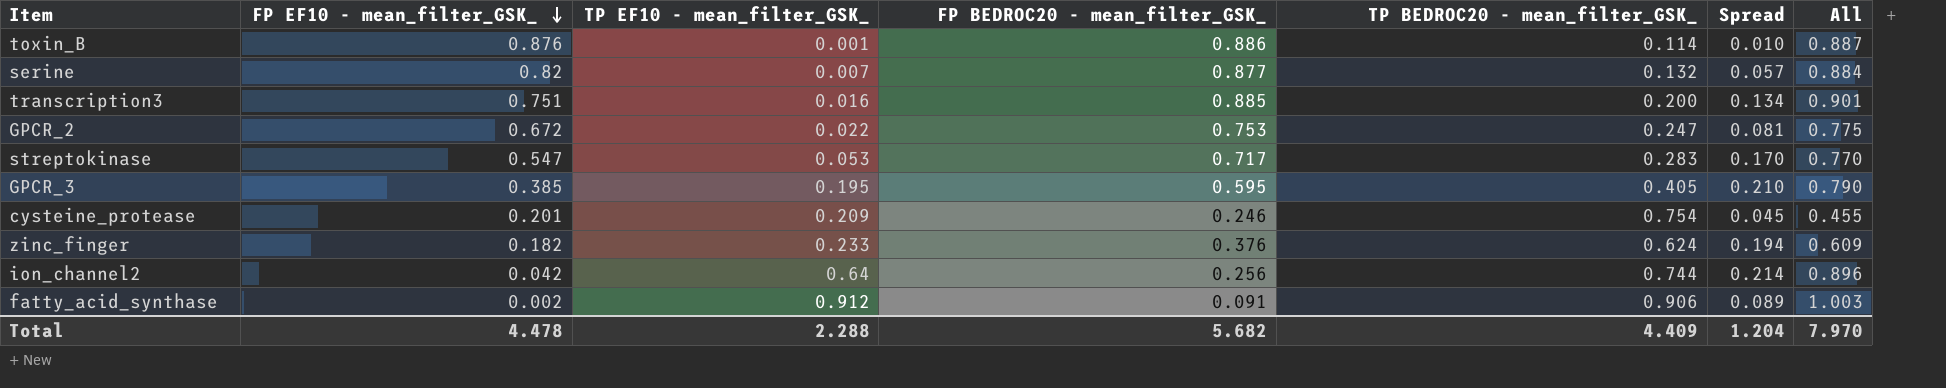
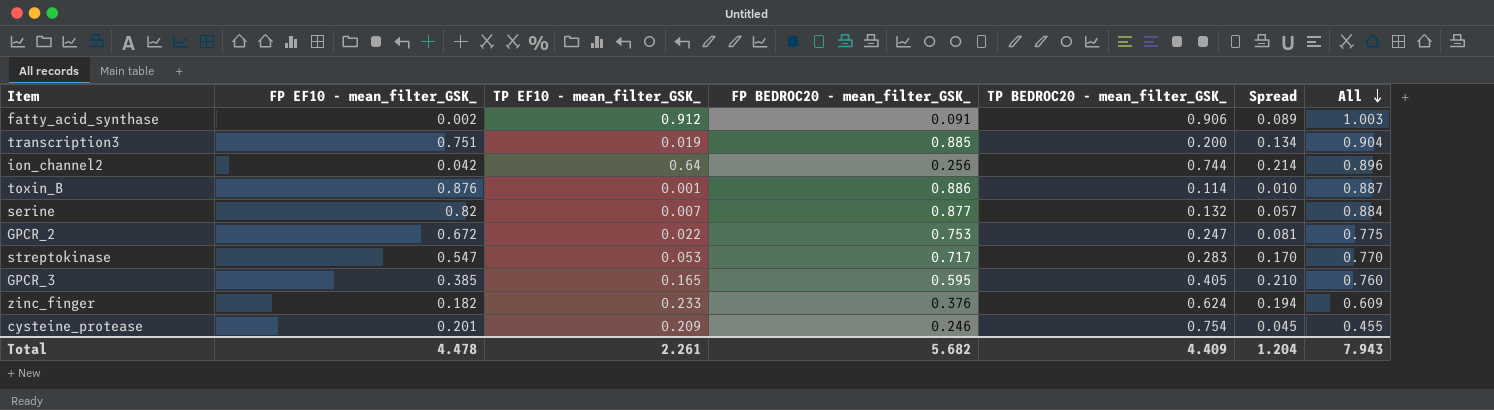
row order: FP EF10 - mean_filter_GSK_ descending -> All descending
transcription3 | TP EF10 - mean_filter_GSK_: 0.016 -> 0.019
transcription3 | All: 0.901 -> 0.904
GPCR_3 | TP EF10 - mean_filter_GSK_: 0.195 -> 0.165
GPCR_3 | All: 0.790 -> 0.760
Total | TP EF10 - mean_filter_GSK_: 2.288 -> 2.261
Total | All: 7.970 -> 7.943

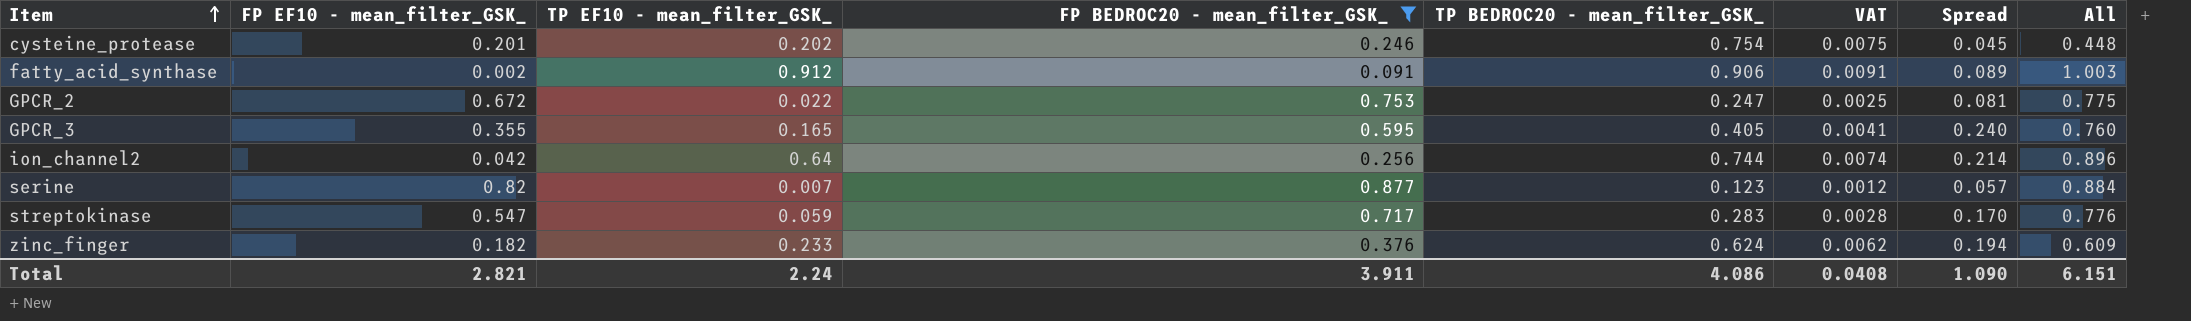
filter: none -> FP BEDROC20 - mean_filter_GSK_ <= 0.877
row order: All descending -> Item ascending
column VAT | formula: none -> [TP BEDROC20 - mean_filter_GSK_] * 0.01
cysteine_protease | TP EF10 - mean_filter_GSK_: 0.209 -> 0.202
cysteine_protease | All: 0.455 -> 0.448
GPCR_3 | FP EF10 - mean_filter_GSK_: 0.385 -> 0.355
GPCR_3 | Spread: 0.210 -> 0.240
serine | TP BEDROC20 - mean_filter_GSK_: 0.132 -> 0.123
streptokinase | TP EF10 - mean_filter_GSK_: 0.053 -> 0.059
streptokinase | All: 0.770 -> 0.776
Total | FP EF10 - mean_filter_GSK_: 4.478 -> 2.821
Total | TP EF10 - mean_filter_GSK_: 2.261 -> 2.24
Total | FP BEDROC20 - mean_filter_GSK_: 5.682 -> 3.911
Total | TP BEDROC20 - mean_filter_GSK_: 4.409 -> 4.086
Total | Spread: 1.204 -> 1.090
Total | All: 7.943 -> 6.151

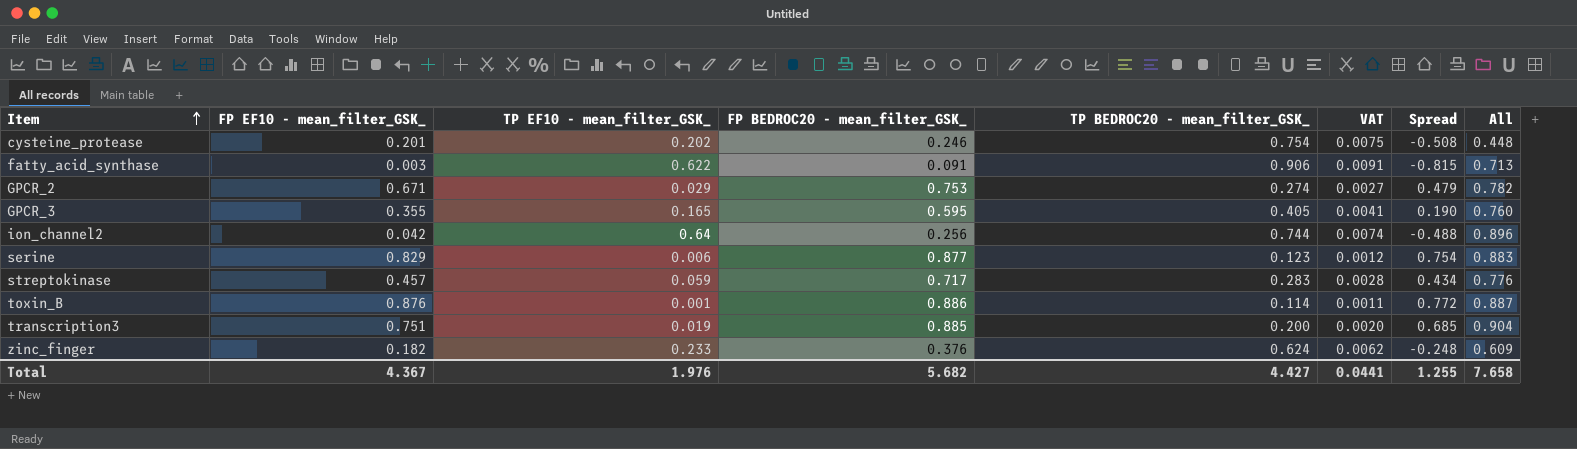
filter: FP BEDROC20 - mean_filter_GSK_ <= 0.877 -> none
column Spread | formula: [FP BEDROC20 - mean_filter_GSK_] - [FP EF10 - mean_filter_GSK_] -> [FP BEDROC20 - mean_filter_GSK_] - [TP BEDROC20 - mean_filter_GSK_]
fatty_acid_synthase | FP EF10 - mean_filter_GSK_: 0.002 -> 0.003
fatty_acid_synthase | TP EF10 - mean_filter_GSK_: 0.912 -> 0.622
fatty_acid_synthase | All: 1.003 -> 0.713
GPCR_2 | FP EF10 - mean_filter_GSK_: 0.672 -> 0.671
GPCR_2 | TP EF10 - mean_filter_GSK_: 0.022 -> 0.029
GPCR_2 | TP BEDROC20 - mean_filter_GSK_: 0.247 -> 0.274
GPCR_2 | VAT: 0.0025 -> 0.0027
GPCR_2 | All: 0.775 -> 0.782
serine | FP EF10 - mean_filter_GSK_: 0.82 -> 0.829
serine | TP EF10 - mean_filter_GSK_: 0.007 -> 0.006
serine | All: 0.884 -> 0.883
streptokinase | FP EF10 - mean_filter_GSK_: 0.547 -> 0.457
Total | FP EF10 - mean_filter_GSK_: 2.821 -> 4.367
Total | TP EF10 - mean_filter_GSK_: 2.24 -> 1.976
Total | FP BEDROC20 - mean_filter_GSK_: 3.911 -> 5.682
Total | TP BEDROC20 - mean_filter_GSK_: 4.086 -> 4.427
Total | VAT: 0.0408 -> 0.0441
Total | Spread: 1.090 -> 1.255
Total | All: 6.151 -> 7.658

